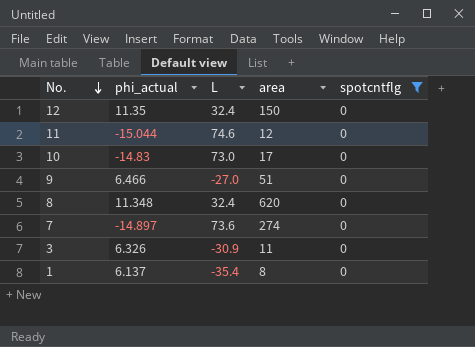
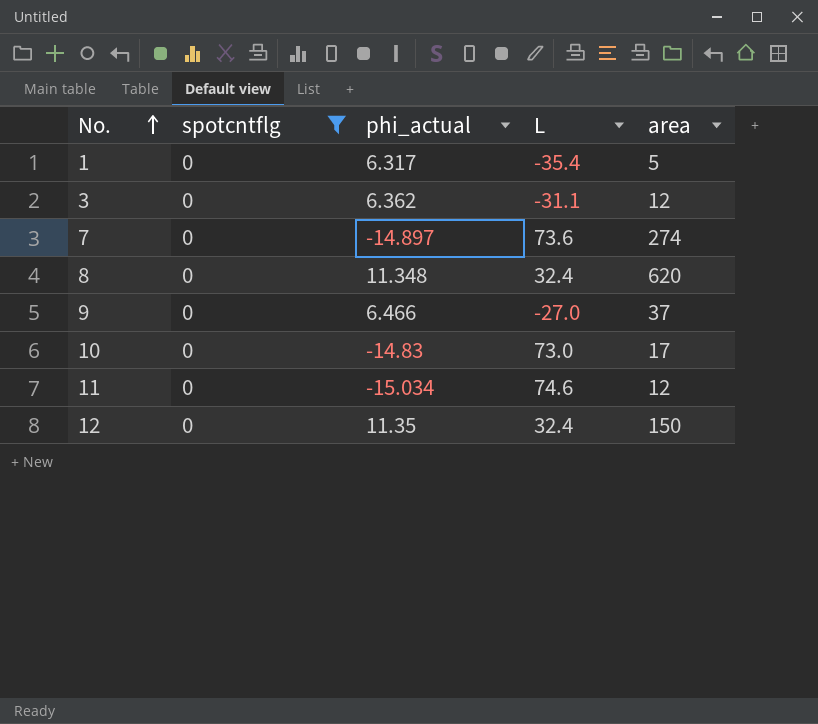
row order: No. descending -> No. ascending
column spotcntflg | position: 5 -> 2
1 | phi_actual: 6.137 -> 6.317
1 | area: 8 -> 5
3 | phi_actual: 6.326 -> 6.362
3 | L: -30.9 -> -31.1
3 | area: 11 -> 12
9 | area: 51 -> 37
11 | phi_actual: -15.044 -> -15.034

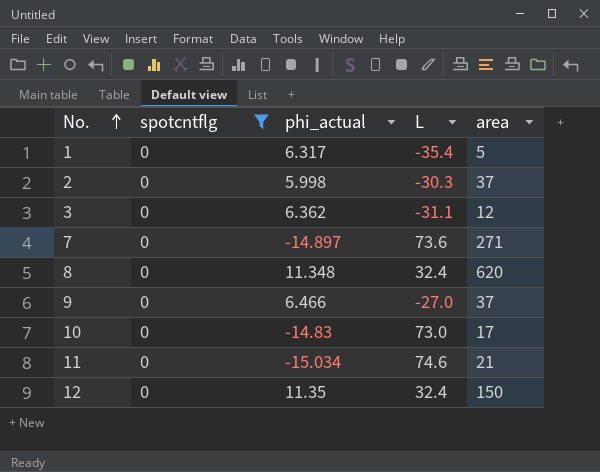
row 2: none -> 0 | 5.998 | -30.3 | 37
7 | area: 274 -> 271
11 | area: 12 -> 21

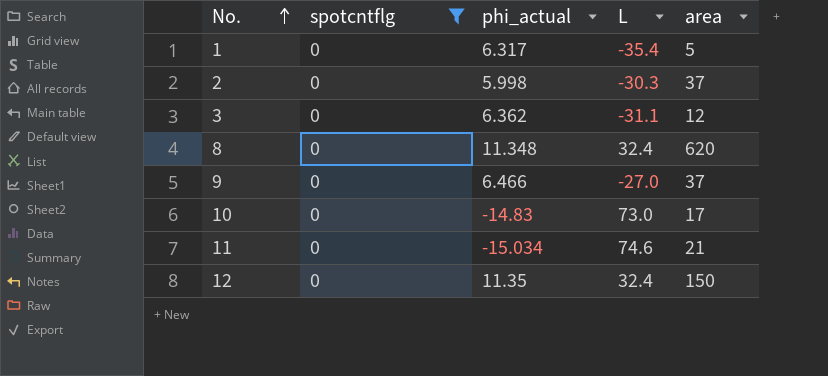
row 7: 0 | -14.897 | 73.6 | 271 -> none

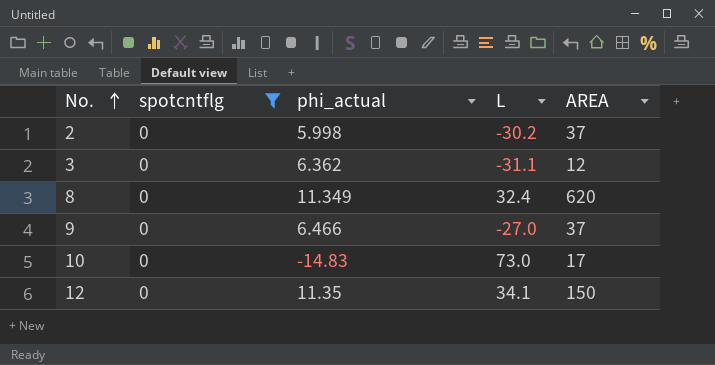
column name: area -> AREA
row 1: 0 | 6.317 | -35.4 | 5 -> none
row 11: 0 | -15.034 | 74.6 | 21 -> none
2 | L: -30.3 -> -30.2
8 | phi_actual: 11.348 -> 11.349
12 | L: 32.4 -> 34.1

